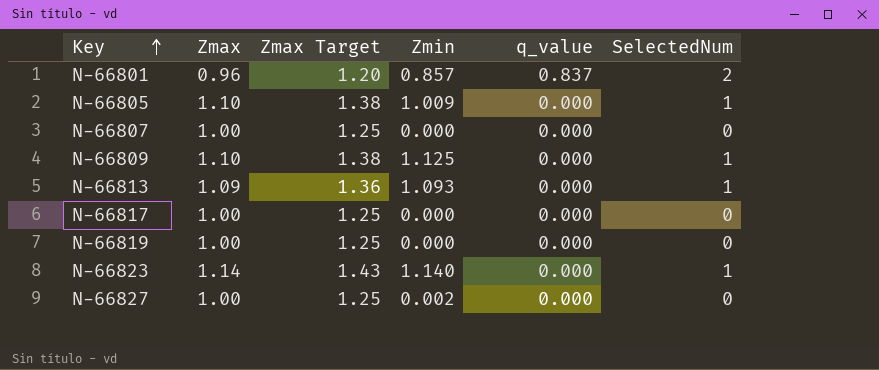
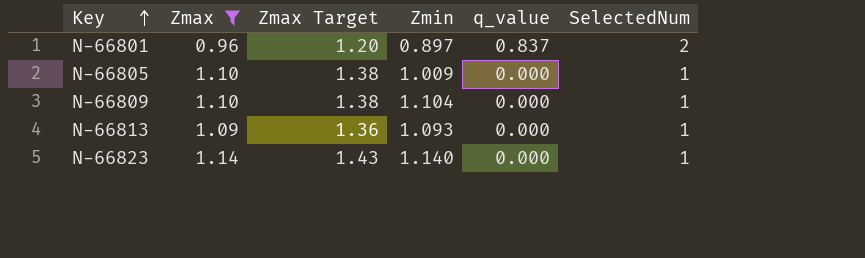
filter: none -> Zmax != 1.00
N-66801 | Zmin: 0.857 -> 0.897
N-66809 | Zmin: 1.125 -> 1.104

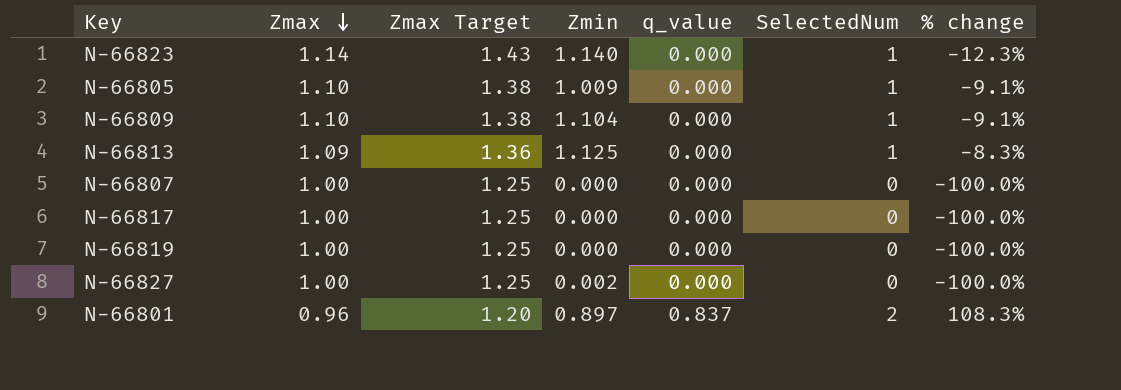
filter: Zmax != 1.00 -> none
row order: Key ascending -> Zmax descending
column % change | formula: none -> ([SelectedNum] - [Zmax]) / [Zmax]
N-66813 | Zmin: 1.093 -> 1.125

